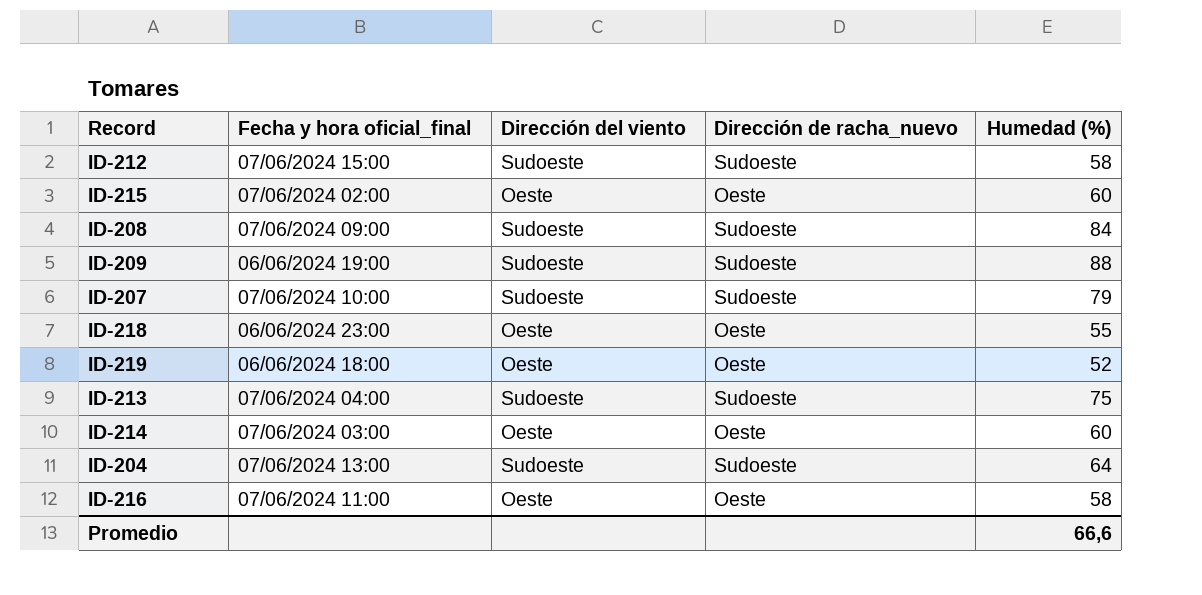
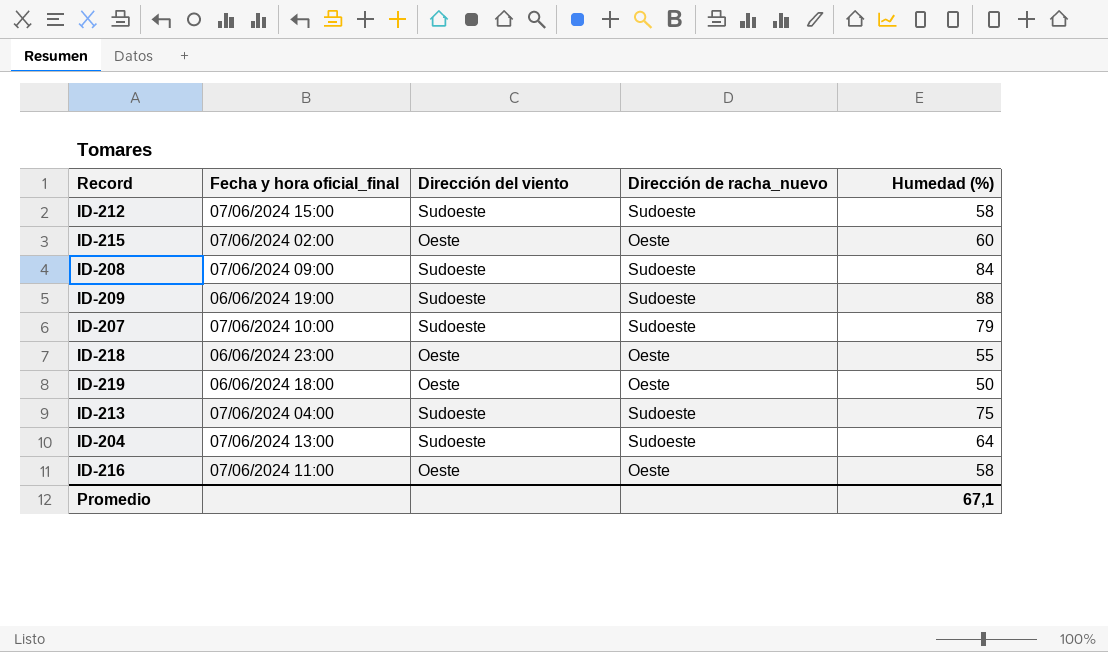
row ID-214: 07/06/2024 03:00 | Oeste | Oeste | 60 -> none
ID-219 | Humedad (%): 52 -> 50
Promedio | Humedad (%): 66,6 -> 67,1

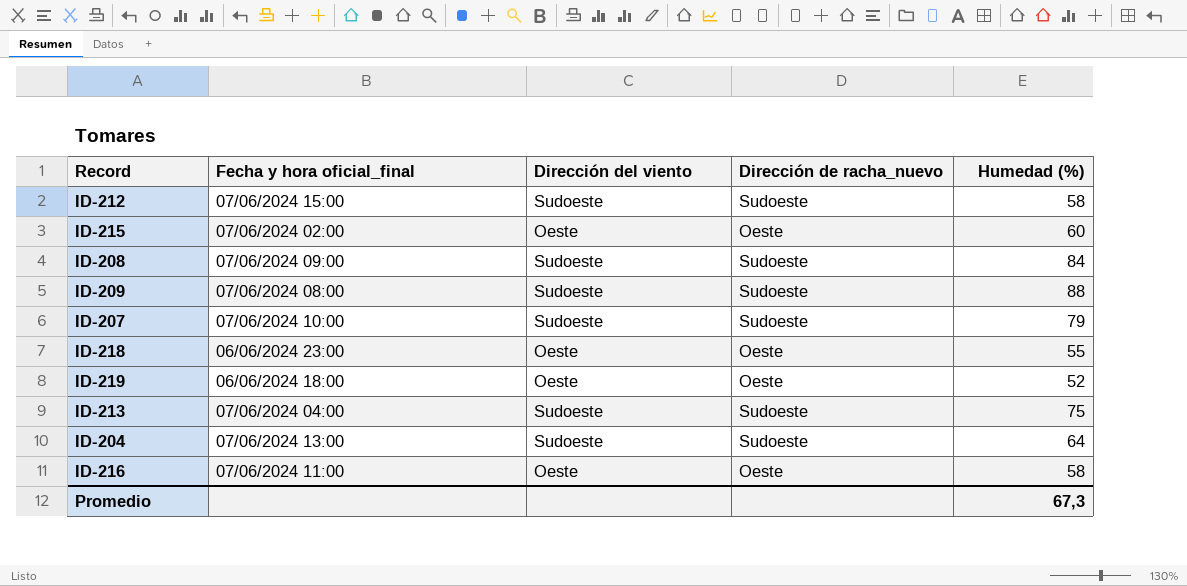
ID-209 | Fecha y hora oficial_final: 06/06/2024 19:00 -> 07/06/2024 08:00
ID-219 | Humedad (%): 50 -> 52
Promedio | Humedad (%): 67,1 -> 67,3

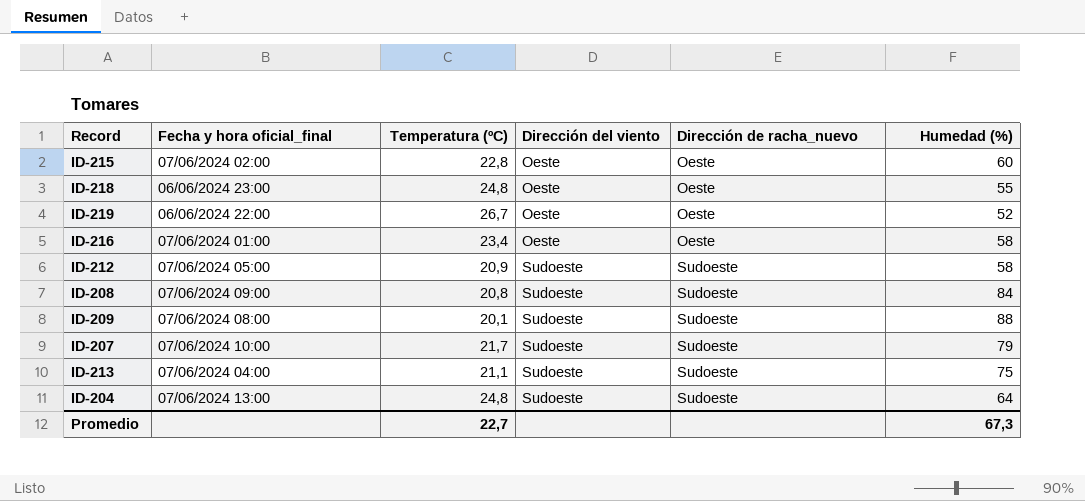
row order: none -> Dirección del viento ascending
column Temperatura (ºC) | position: none -> 3
ID-219 | Fecha y hora oficial_final: 06/06/2024 18:00 -> 06/06/2024 22:00
ID-216 | Fecha y hora oficial_final: 07/06/2024 11:00 -> 07/06/2024 01:00
ID-212 | Fecha y hora oficial_final: 07/06/2024 15:00 -> 07/06/2024 05:00

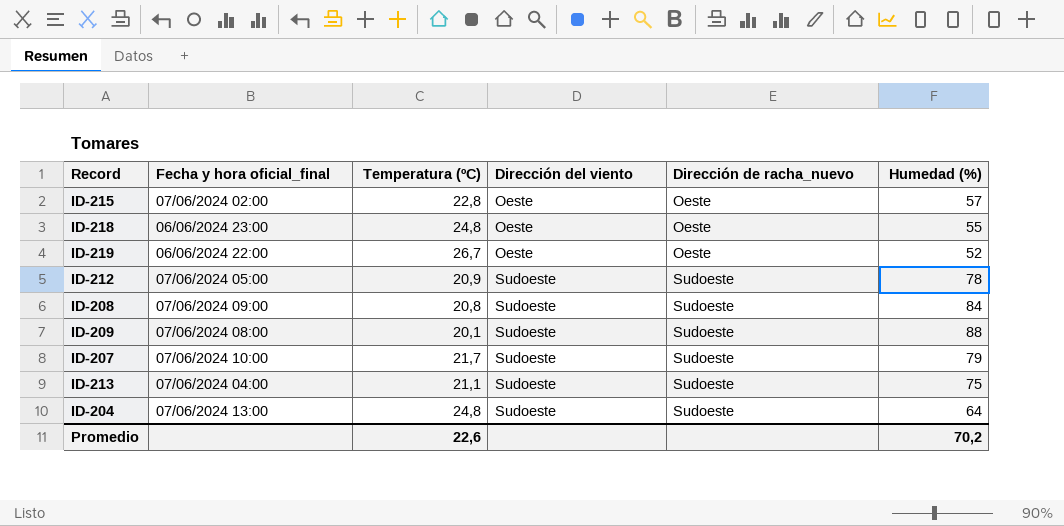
row ID-216: 07/06/2024 01:00 | 23,4 | Oeste | Oeste | 58 -> none
ID-215 | Humedad (%): 60 -> 57
ID-212 | Humedad (%): 58 -> 78
Promedio | Temperatura (ºC): 22,7 -> 22,6
Promedio | Humedad (%): 67,3 -> 70,2

